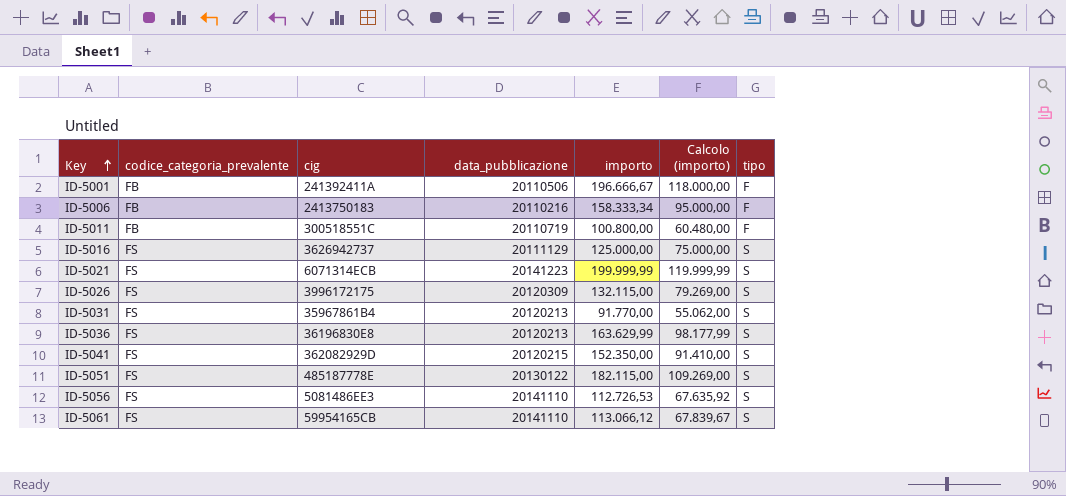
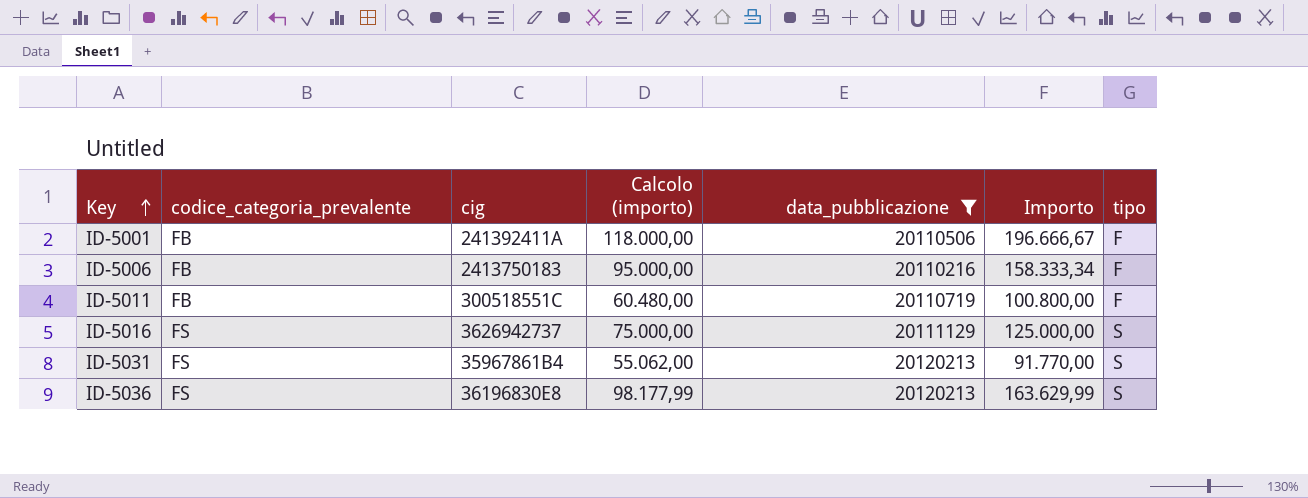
filter: none -> data_pubblicazione <= 20120213
column Calcolo (importo) | position: 6 -> 4
column name: importo -> Importo

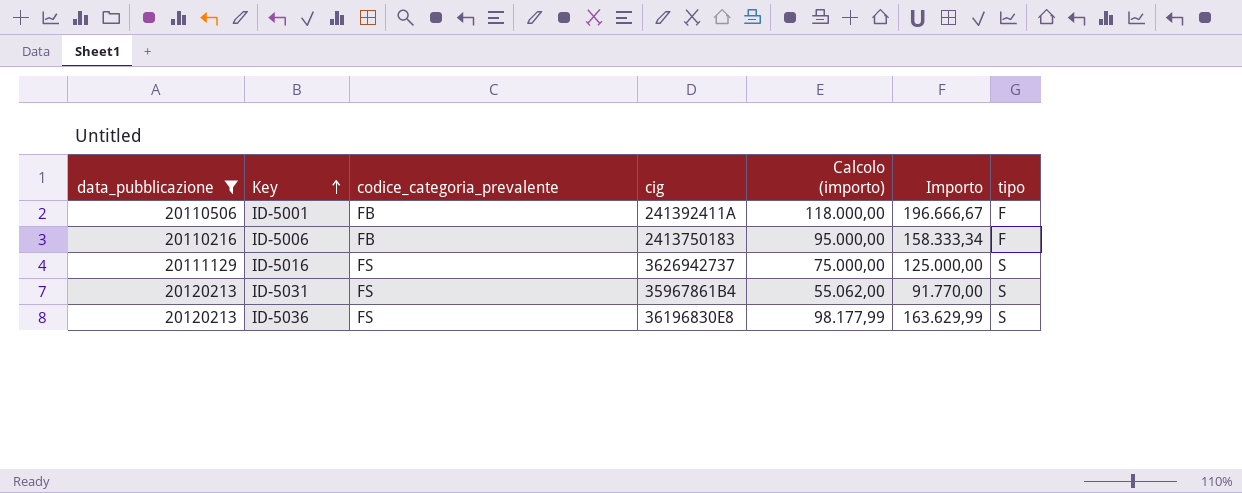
column data_pubblicazione | position: 5 -> 1
row ID-5011: FB | 300518551C | 60.480,00 | 20110719 | 100.800,00 | F -> none

